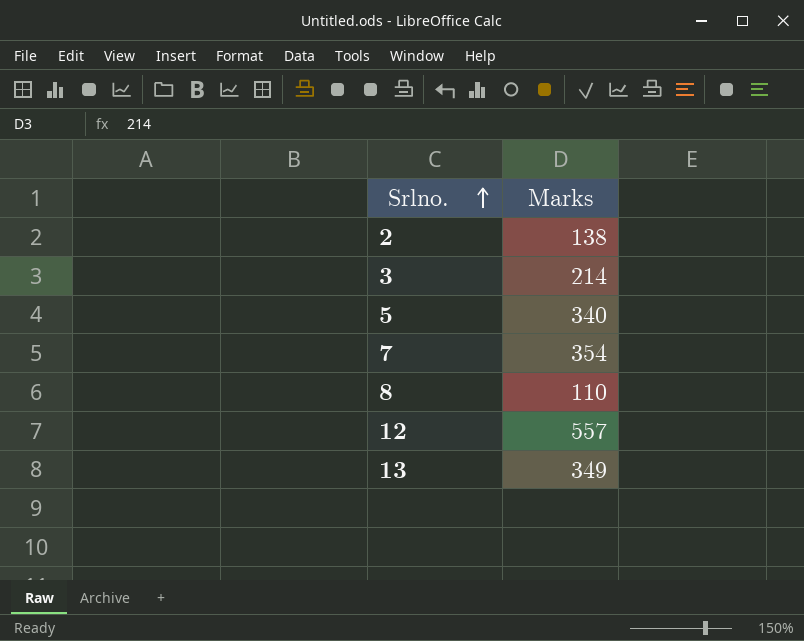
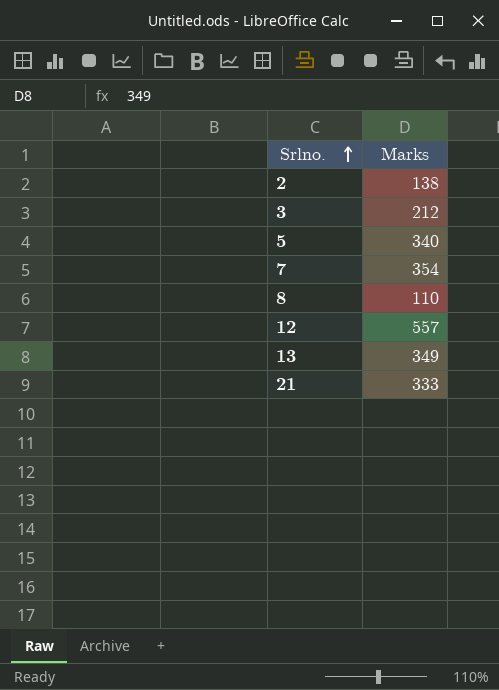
3 | Marks: 214 -> 212
row 21: none -> 333

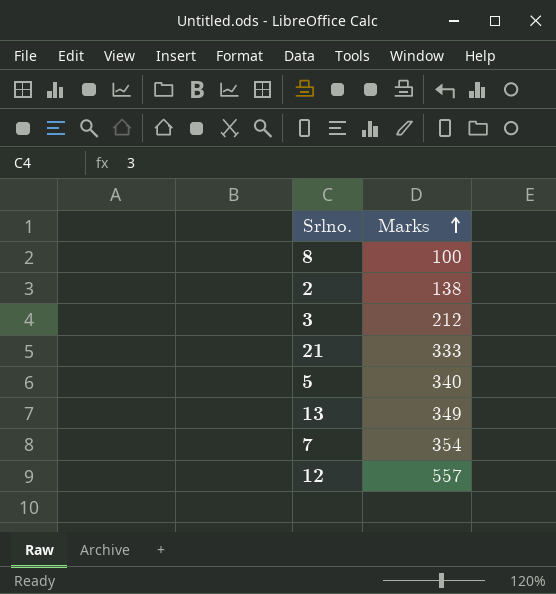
row order: Srlno. ascending -> Marks ascending
8 | Marks: 110 -> 100

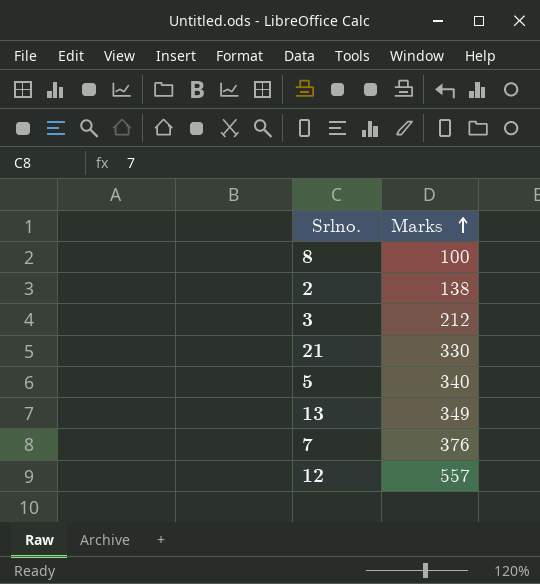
21 | Marks: 333 -> 330
7 | Marks: 354 -> 376

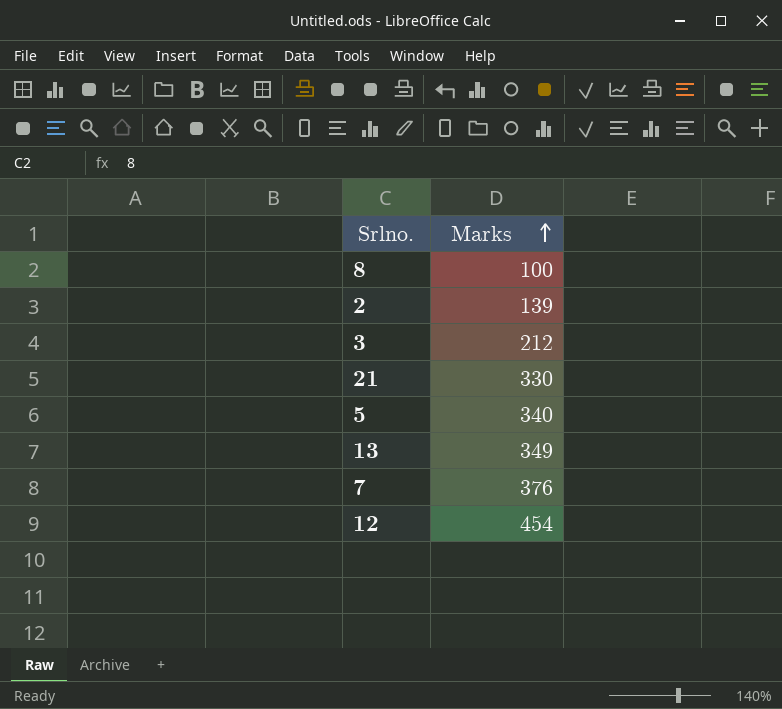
2 | Marks: 138 -> 139
12 | Marks: 557 -> 454

